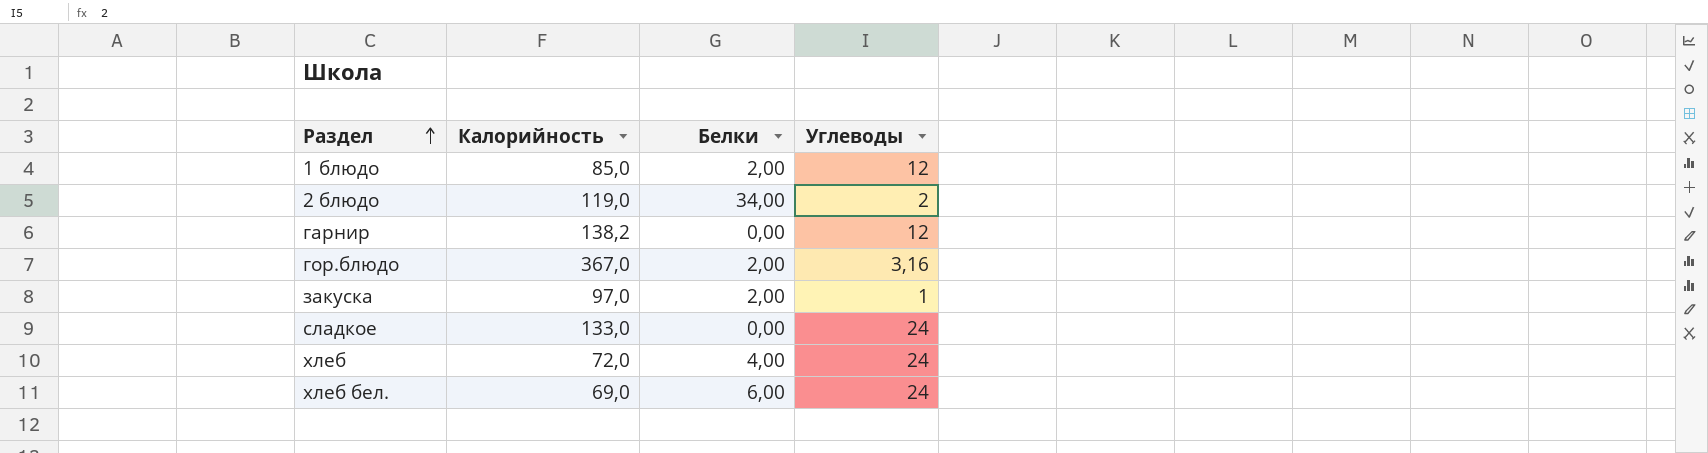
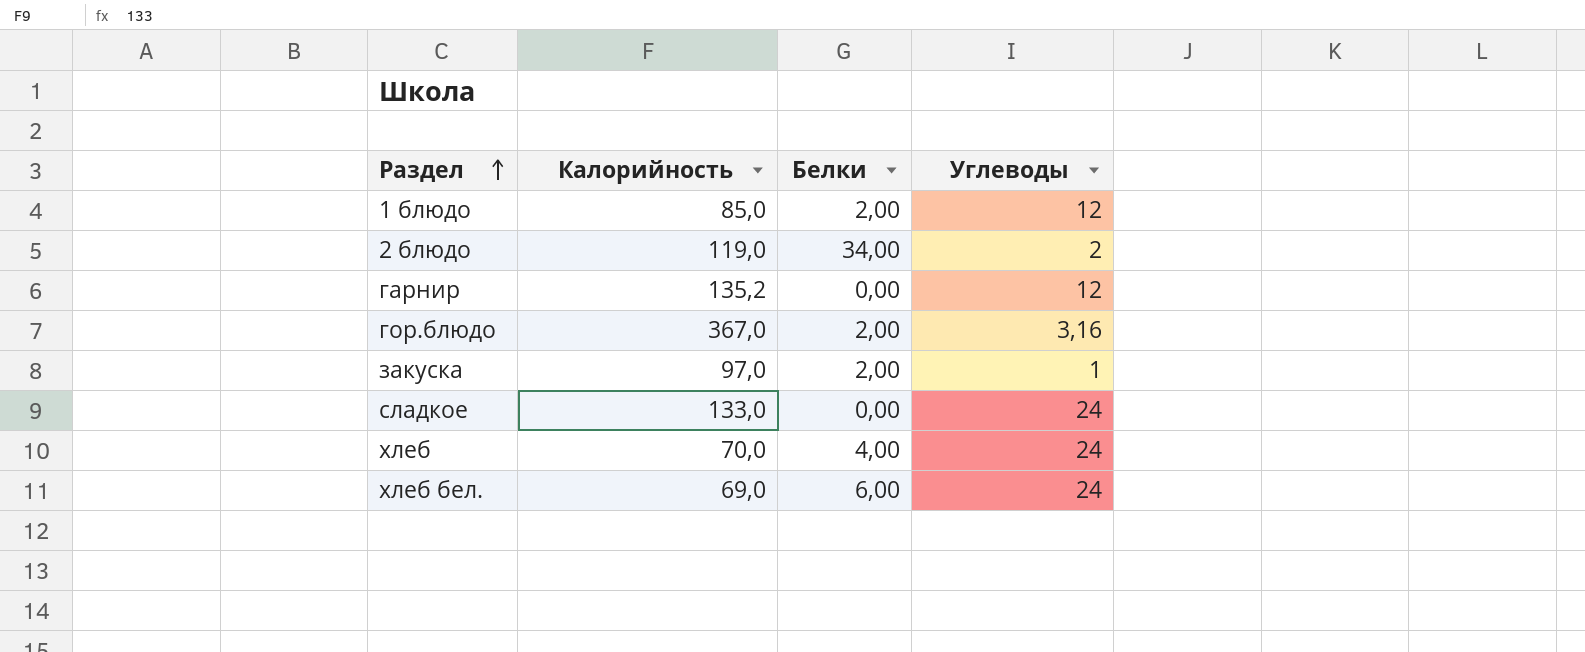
гарнир | Калорийность: 138,2 -> 135,2
хлеб | Калорийность: 72,0 -> 70,0

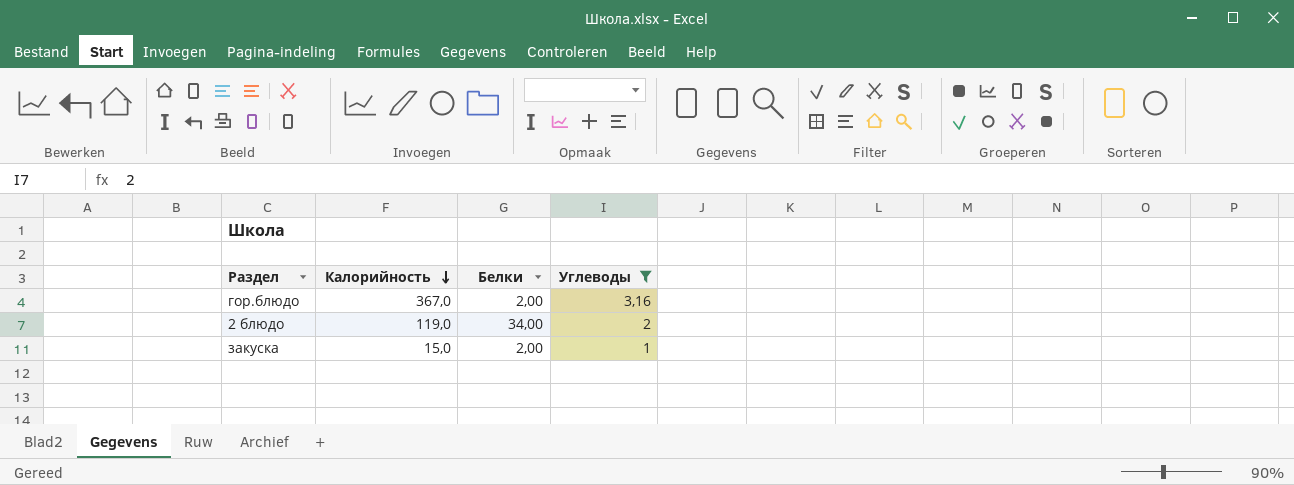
filter: none -> Углеводы <= 3,16
row order: Раздел ascending -> Калорийность descending
закуска | Калорийность: 97,0 -> 15,0

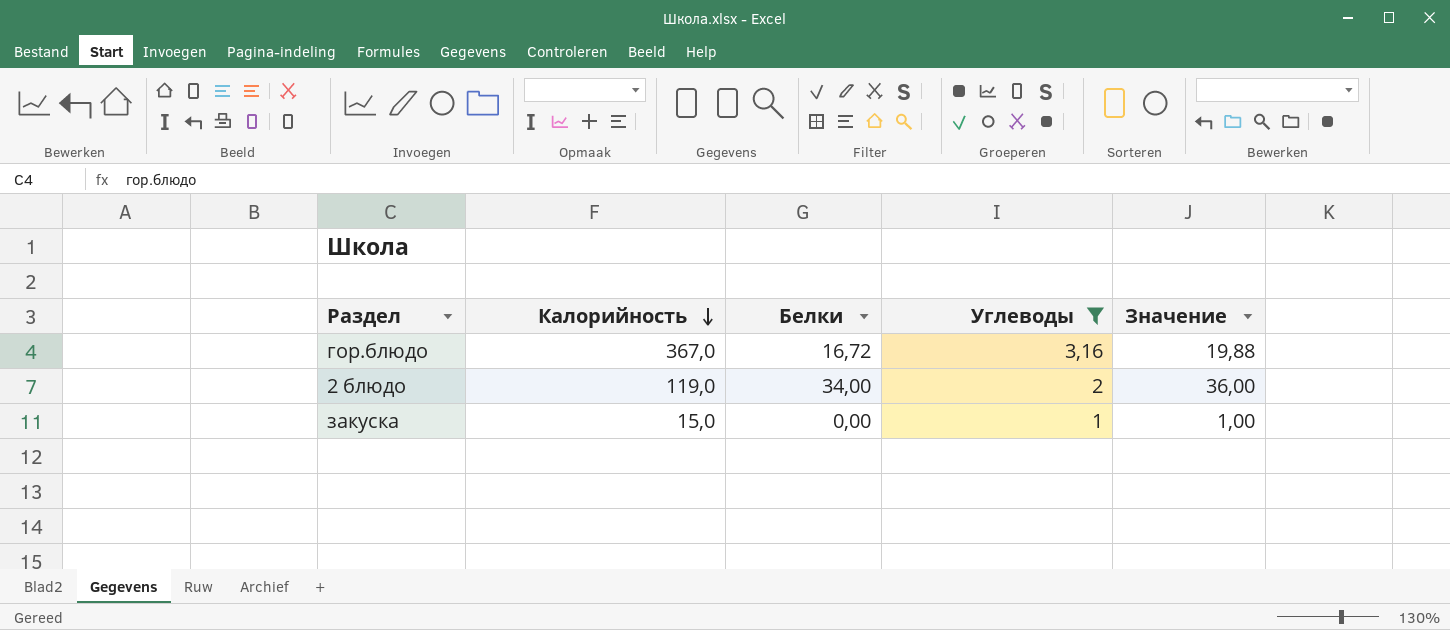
column Значение | formula: none -> [Белки] + [Углеводы]
гор.блюдо | Белки: 2,00 -> 16,72
закуска | Белки: 2,00 -> 0,00

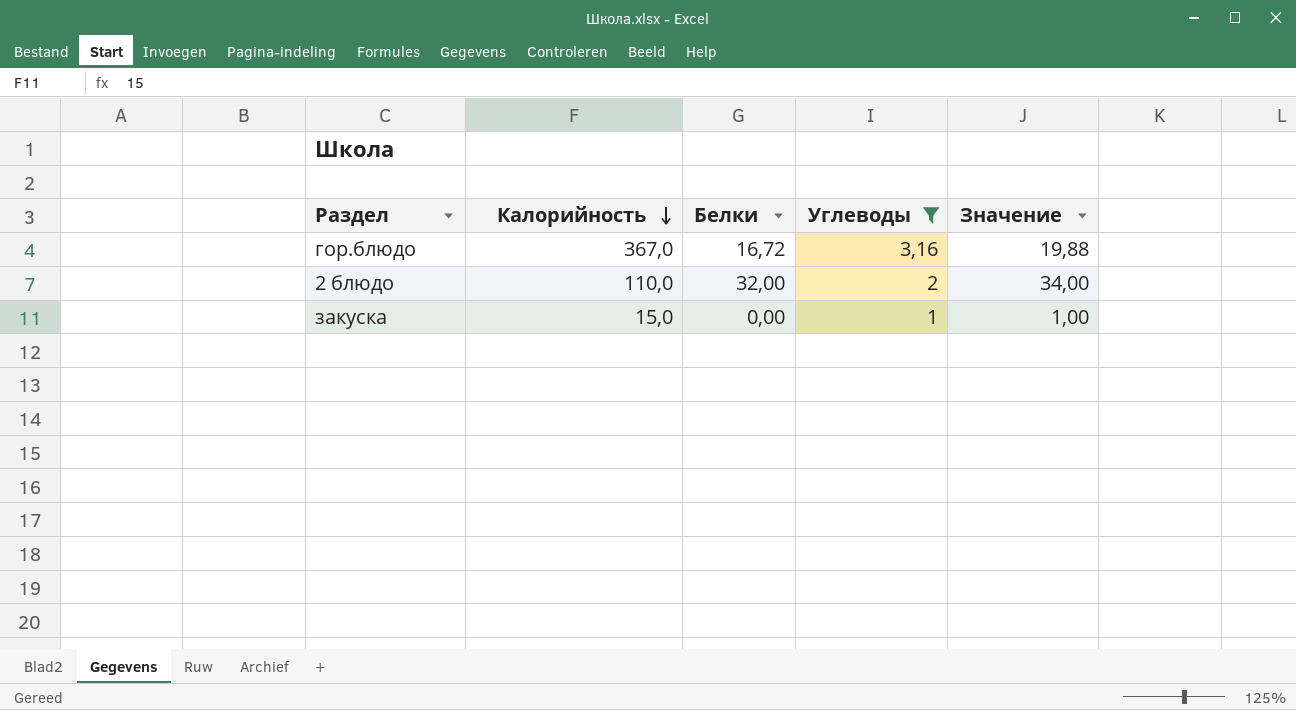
2 блюдо | Калорийность: 119,0 -> 110,0
2 блюдо | Белки: 34,00 -> 32,00
2 блюдо | Значение: 36,00 -> 34,00

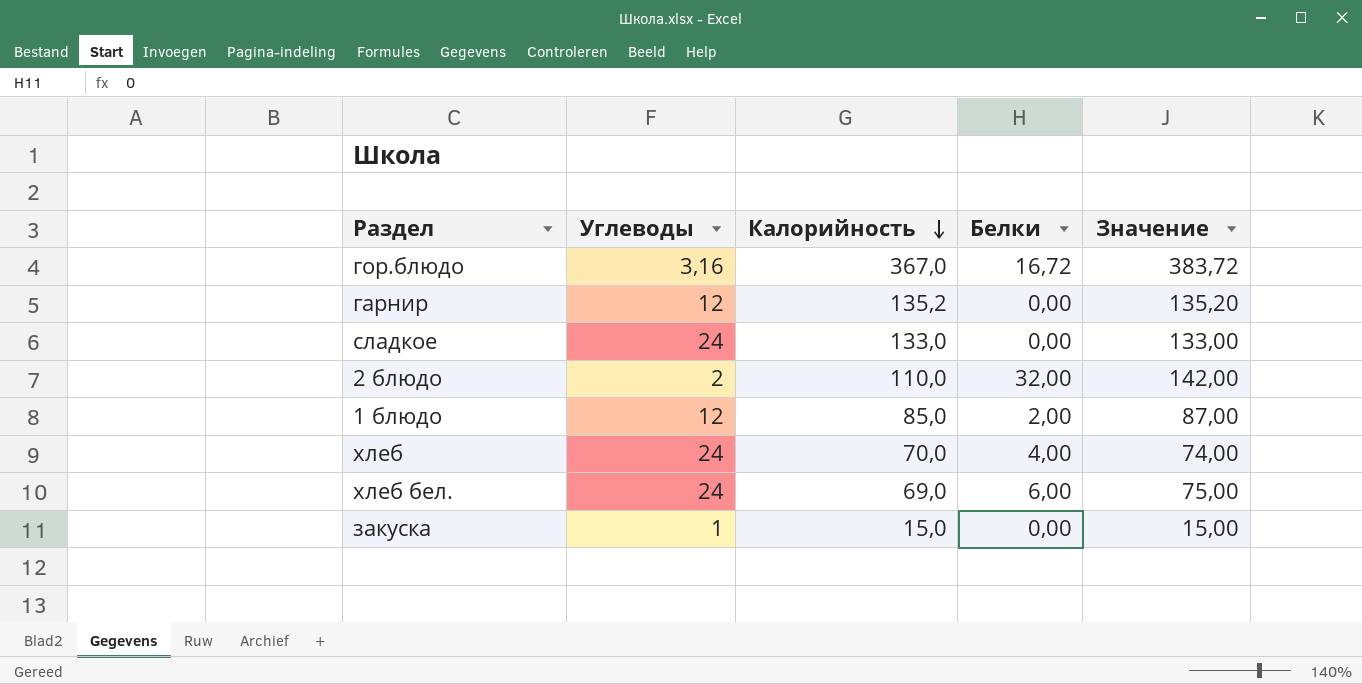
filter: Углеводы <= 3,16 -> none
column Углеводы | position: 4 -> 2
column Значение | formula: [Белки] + [Углеводы] -> [Калорийность] + [Белки]

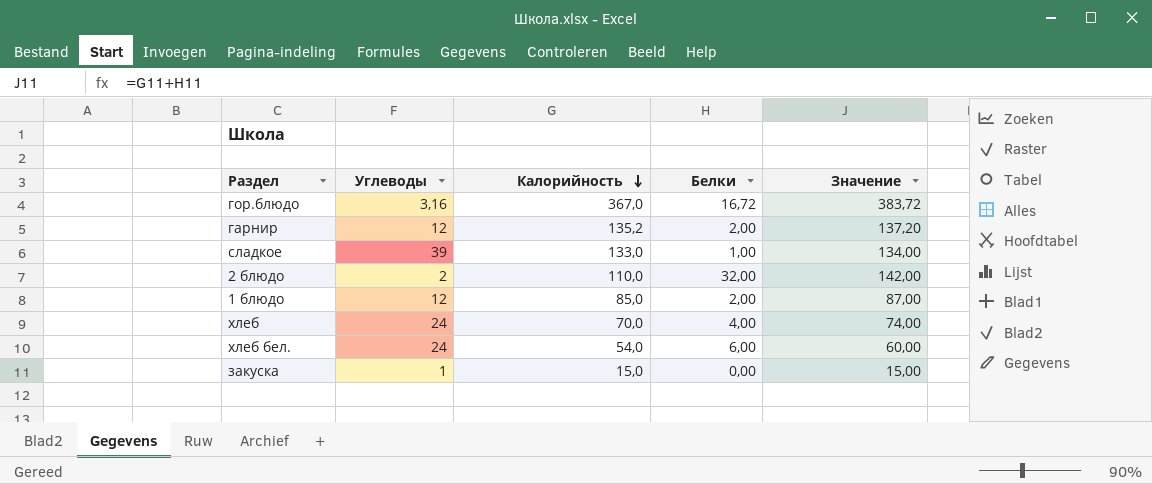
гарнир | Белки: 0,00 -> 2,00
гарнир | Значение: 135,20 -> 137,20
сладкое | Углеводы: 24 -> 39
сладкое | Белки: 0,00 -> 1,00
сладкое | Значение: 133,00 -> 134,00
хлеб бел. | Калорийность: 69,0 -> 54,0
хлеб бел. | Значение: 75,00 -> 60,00

